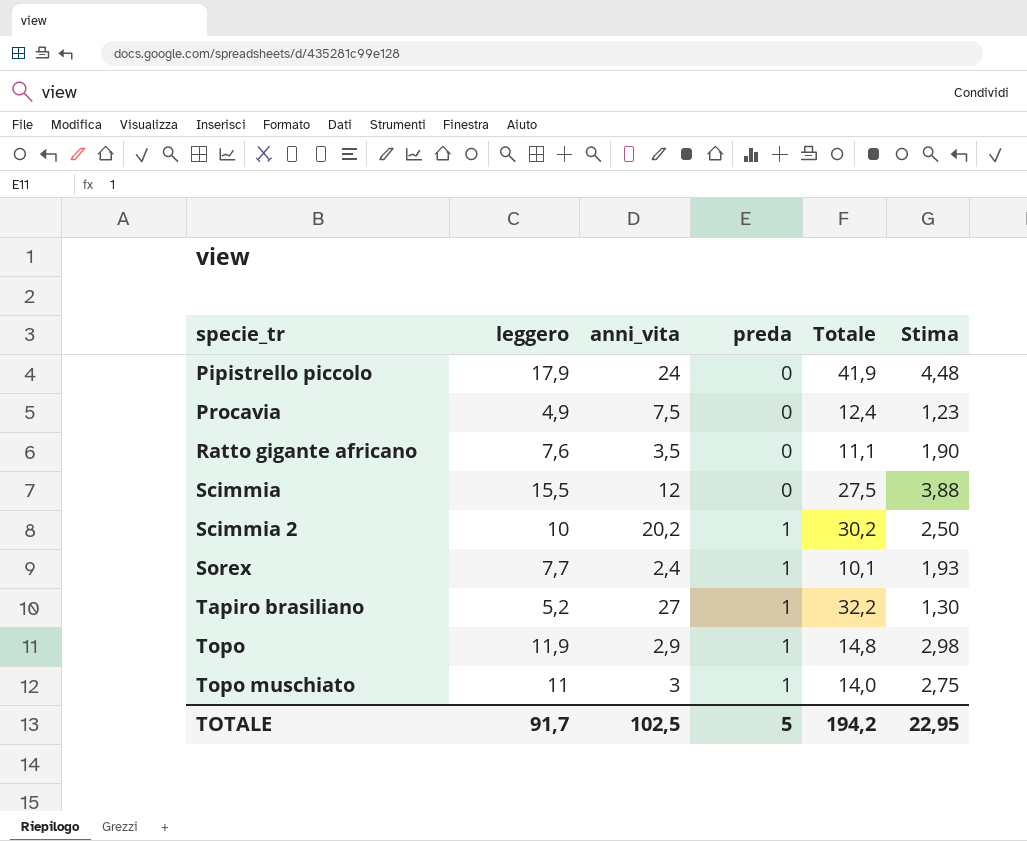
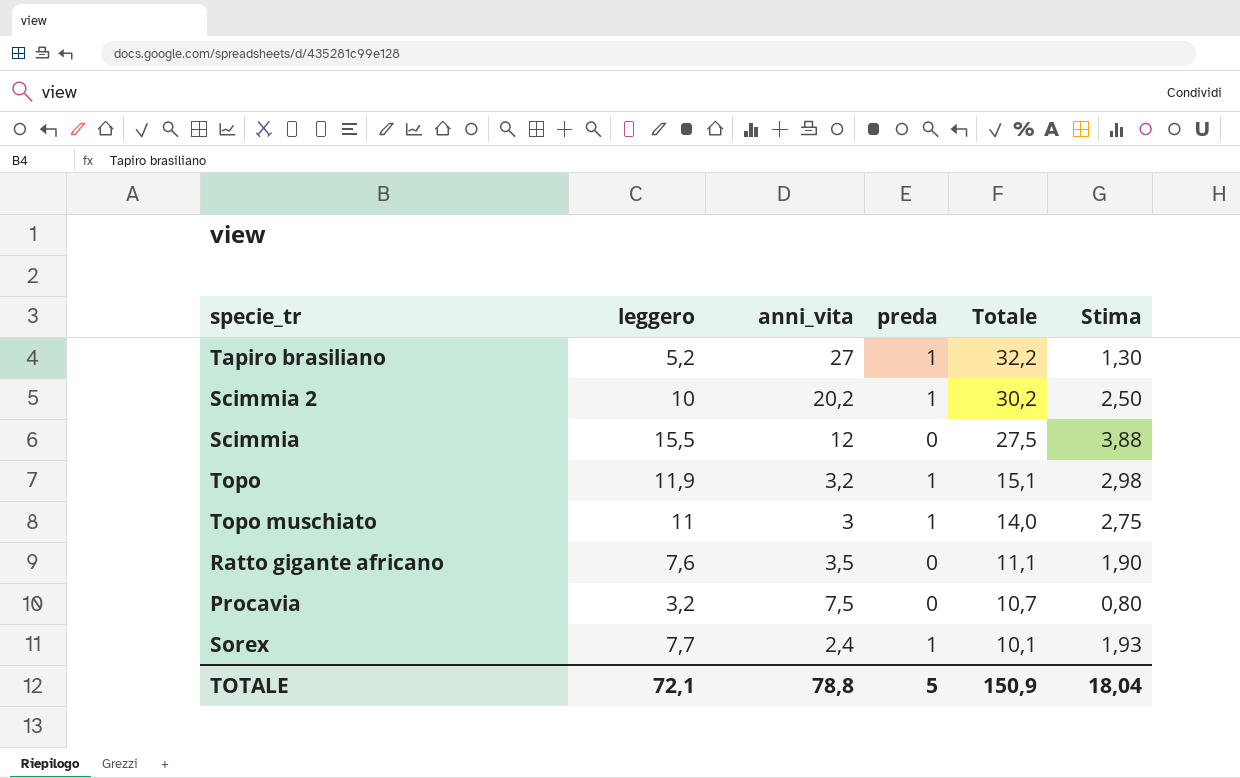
row order: specie_tr ascending -> Totale descending
row Pipistrello piccolo: 17,9 | 24 | 0 | 41,9 | 4,48 -> none
Topo | anni_vita: 2,9 -> 3,2
Topo | Totale: 14,8 -> 15,1
Procavia | leggero: 4,9 -> 3,2
Procavia | Totale: 12,4 -> 10,7
Procavia | Stima: 1,23 -> 0,80
TOTALE | leggero: 91,7 -> 72,1
TOTALE | anni_vita: 102,5 -> 78,8
TOTALE | Totale: 194,2 -> 150,9
TOTALE | Stima: 22,95 -> 18,04

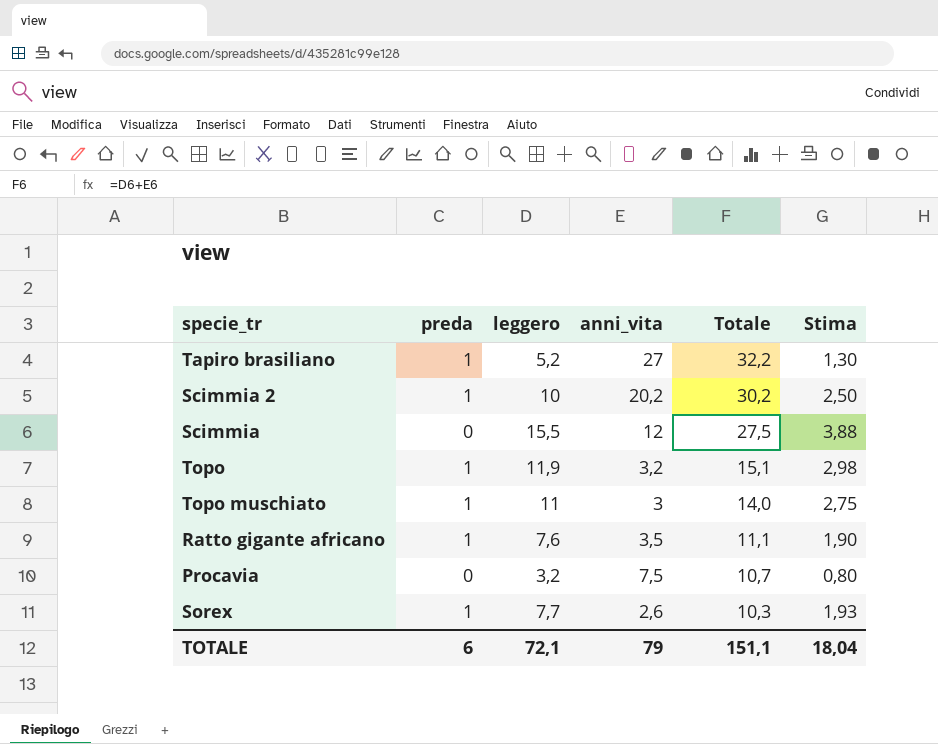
column preda | position: 4 -> 2
Ratto gigante africano | preda: 0 -> 1
Sorex | anni_vita: 2,4 -> 2,6
Sorex | Totale: 10,1 -> 10,3
TOTALE | preda: 5 -> 6
TOTALE | anni_vita: 78,8 -> 79
TOTALE | Totale: 150,9 -> 151,1

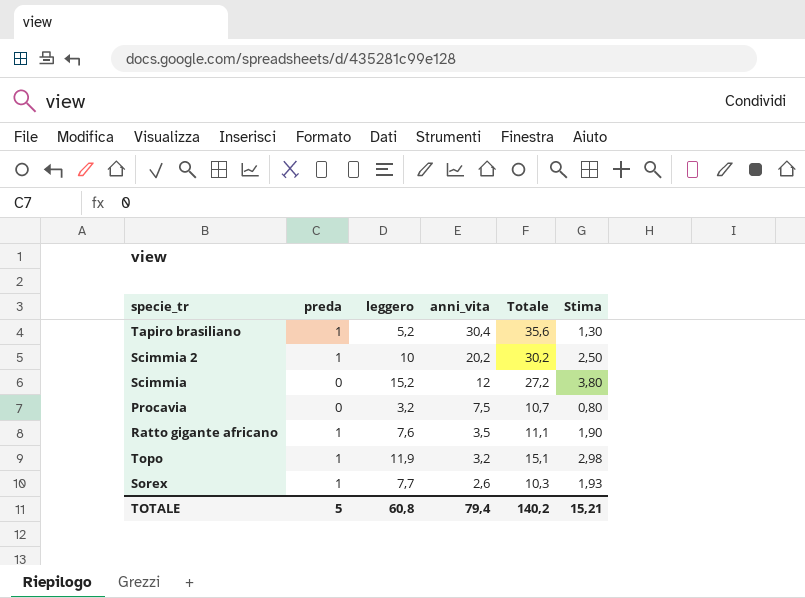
row order: Totale descending -> anni_vita descending
row Topo muschiato: 1 | 11 | 3 | 14,0 | 2,75 -> none
Tapiro brasiliano | anni_vita: 27 -> 30,4
Tapiro brasiliano | Totale: 32,2 -> 35,6
Scimmia | leggero: 15,5 -> 15,2
Scimmia | Totale: 27,5 -> 27,2
Scimmia | Stima: 3,88 -> 3,80
TOTALE | preda: 6 -> 5
TOTALE | leggero: 72,1 -> 60,8
TOTALE | anni_vita: 79 -> 79,4
TOTALE | Totale: 151,1 -> 140,2
TOTALE | Stima: 18,04 -> 15,21

